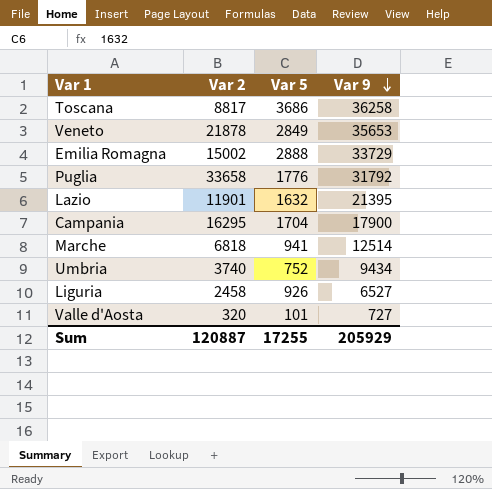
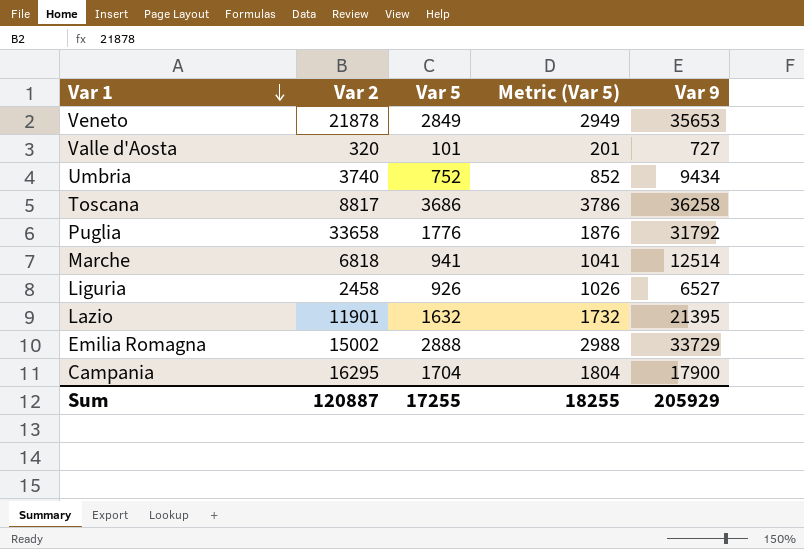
row order: Var 9 descending -> Var 1 descending
column Metric (Var 5) | formula: none -> [Var 5] + 100

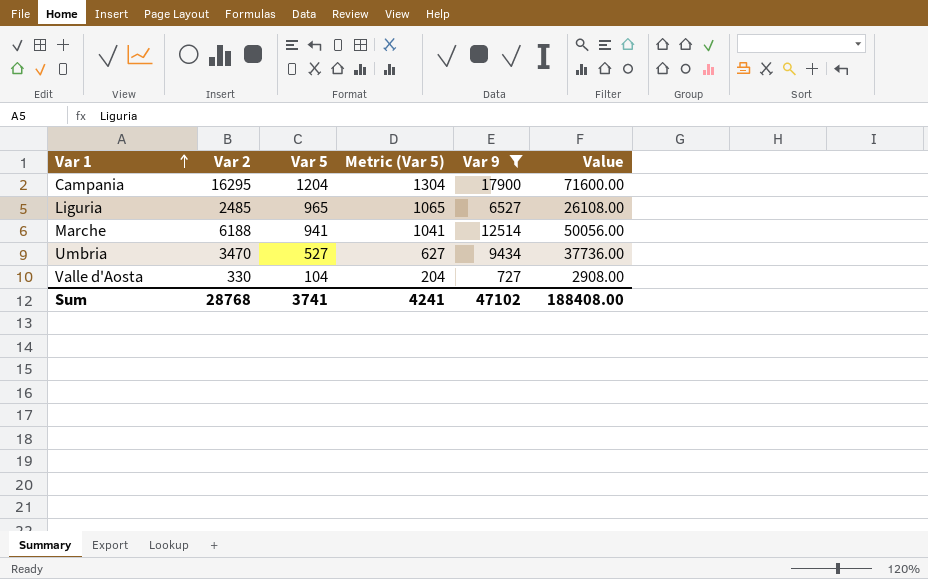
filter: none -> Var 9 <= 17900
row order: Var 1 descending -> Var 1 ascending
column Value | formula: none -> [Var 9] * 4
Campania | Var 5: 1704 -> 1204
Campania | Metric (Var 5): 1804 -> 1304
Liguria | Var 2: 2458 -> 2485
Liguria | Var 5: 926 -> 965
Liguria | Metric (Var 5): 1026 -> 1065
Marche | Var 2: 6818 -> 6188
Umbria | Var 2: 3740 -> 3470
Umbria | Var 5: 752 -> 527
Umbria | Metric (Var 5): 852 -> 627
Valle d'Aosta | Var 2: 320 -> 330
Valle d'Aosta | Var 5: 101 -> 104
Valle d'Aosta | Metric (Var 5): 201 -> 204
Sum | Var 2: 120887 -> 28768
Sum | Var 5: 17255 -> 3741
Sum | Metric (Var 5): 18255 -> 4241
Sum | Var 9: 205929 -> 47102

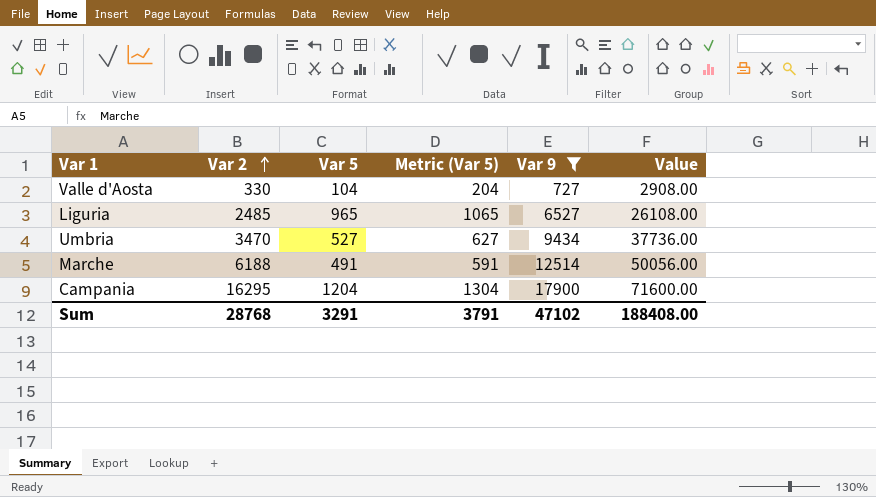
row order: Var 1 ascending -> Var 2 ascending
Marche | Var 5: 941 -> 491
Marche | Metric (Var 5): 1041 -> 591
Sum | Var 5: 3741 -> 3291
Sum | Metric (Var 5): 4241 -> 3791

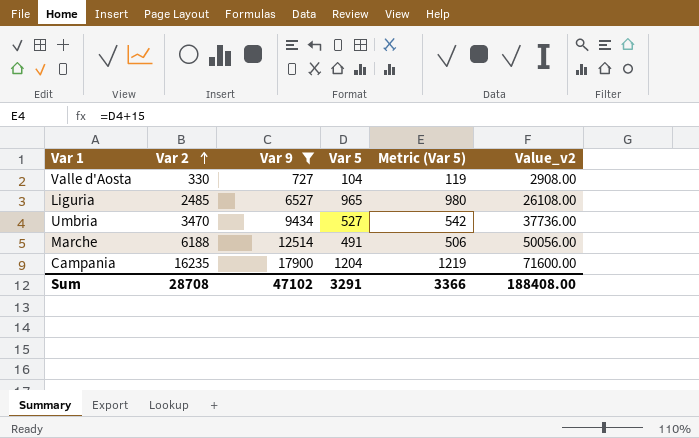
column Var 9 | position: 5 -> 3
column Metric (Var 5) | formula: [Var 5] + 100 -> [Var 5] + 15
column name: Value -> Value_v2
Campania | Var 2: 16295 -> 16235
Sum | Var 2: 28768 -> 28708
Sum | Metric (Var 5): 3791 -> 3366

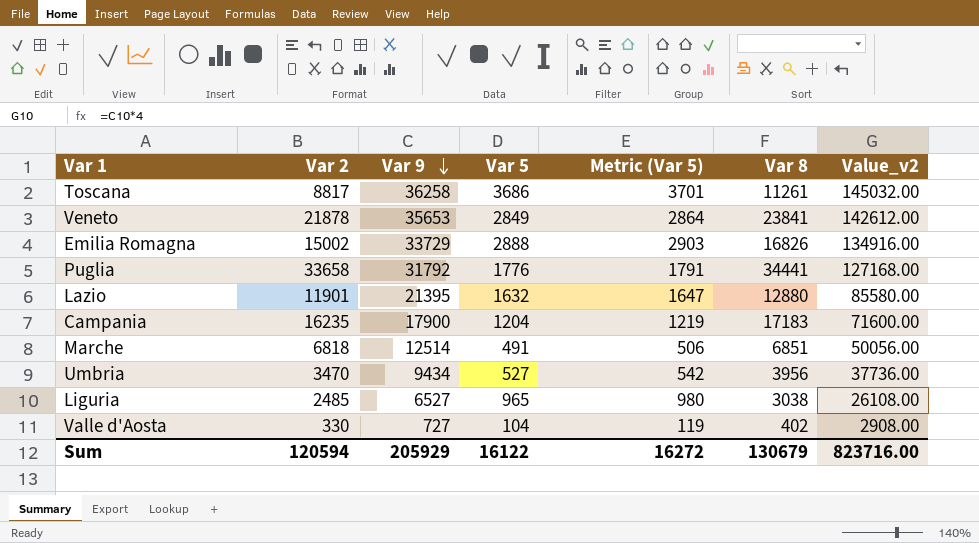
filter: Var 9 <= 17900 -> none
row order: Var 2 ascending -> Var 9 descending
column Var 8 | position: none -> 6
Marche | Var 2: 6188 -> 6818
Sum | Var 2: 28708 -> 120594
Sum | Var 9: 47102 -> 205929
Sum | Var 5: 3291 -> 16122
Sum | Metric (Var 5): 3366 -> 16272
Sum | Value_v2: 188408.00 -> 823716.00

